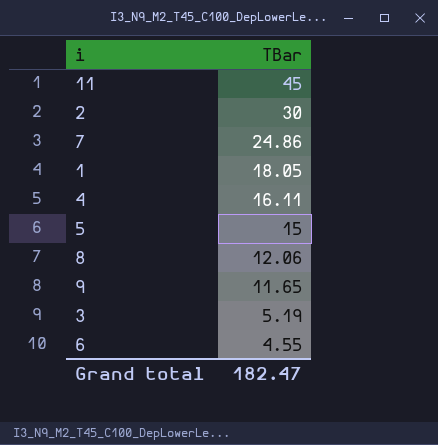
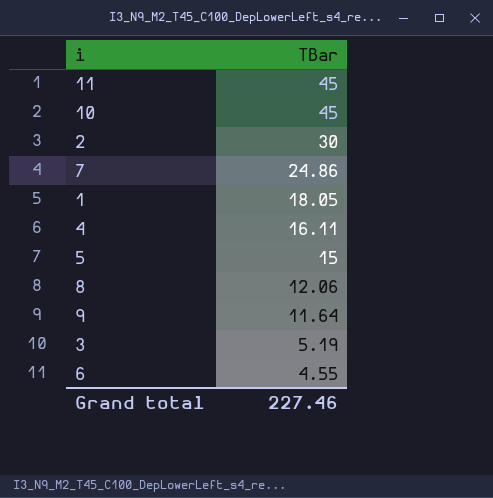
row 10: none -> 45
9 | TBar: 11.65 -> 11.64
Grand total | TBar: 182.47 -> 227.46

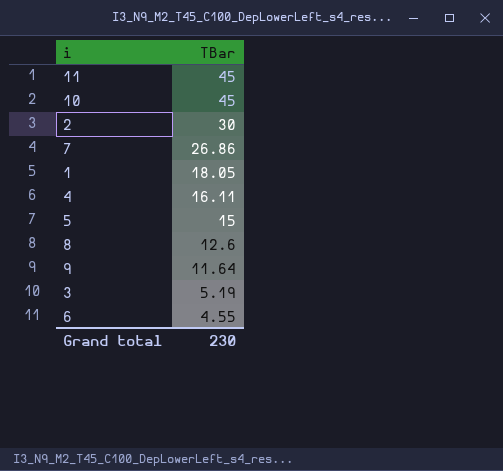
7 | TBar: 24.86 -> 26.86
8 | TBar: 12.06 -> 12.6
Grand total | TBar: 227.46 -> 230

